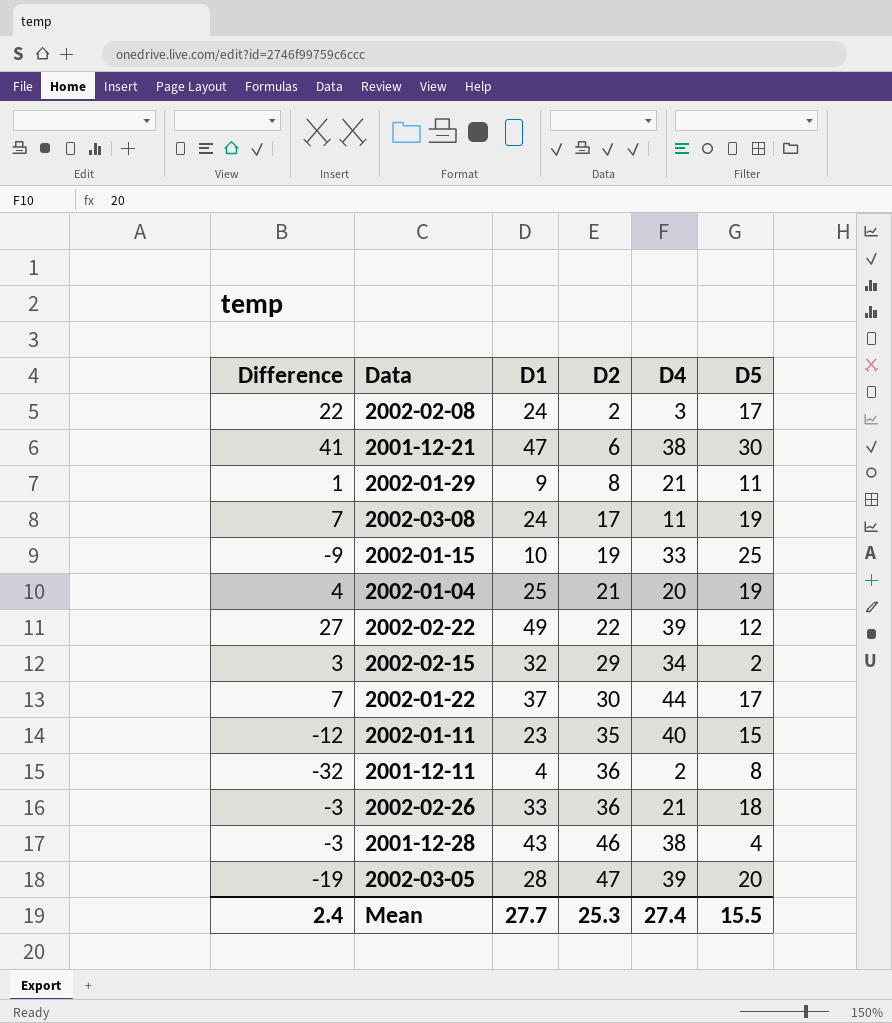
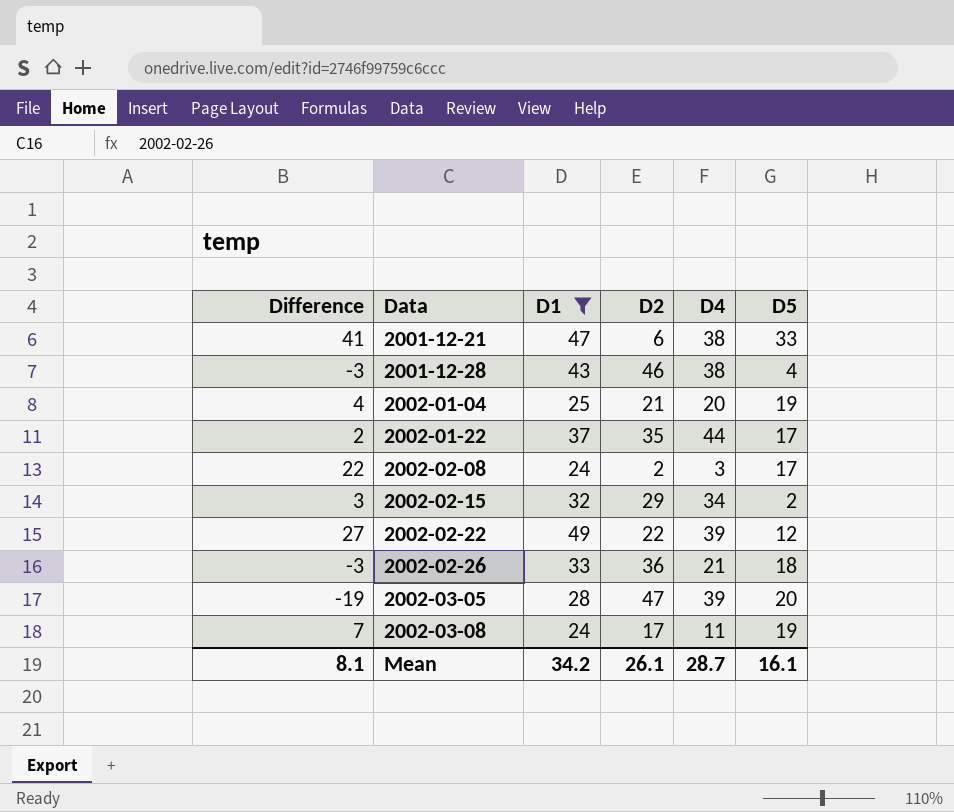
filter: none -> D1 >= 24
row order: D2 ascending -> Data ascending
2001-12-21 | D5: 30 -> 33
2002-01-22 | Difference: 7 -> 2
2002-01-22 | D2: 30 -> 35
Mean | Difference: 2.4 -> 8.1
Mean | D1: 27.7 -> 34.2
Mean | D2: 25.3 -> 26.1
Mean | D4: 27.4 -> 28.7
Mean | D5: 15.5 -> 16.1

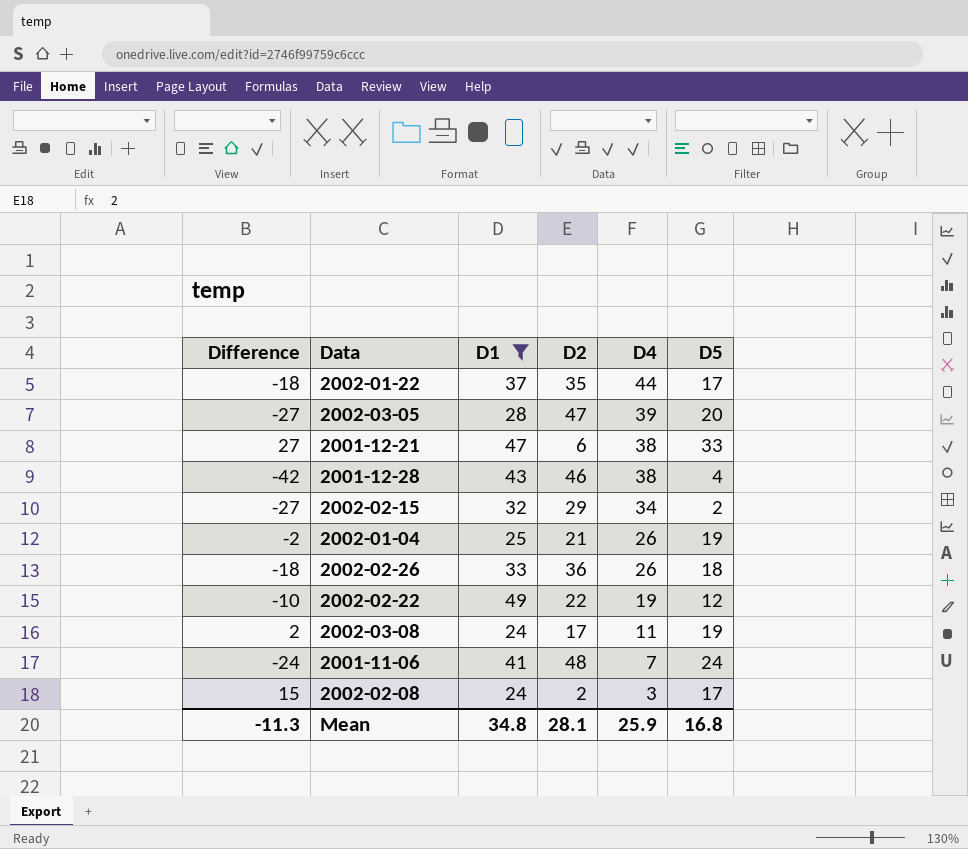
row order: Data ascending -> D4 descending
column Difference | formula: [D1] - [D2] -> [D5] - [D2]
2002-01-04 | D4: 20 -> 26
2002-02-26 | D4: 21 -> 26
2002-02-22 | D4: 39 -> 19
row 2001-11-06: none -> -24 | 41 | 48 | 7 | 24
Mean | Difference: 8.1 -> -11.3
Mean | D1: 34.2 -> 34.8
Mean | D2: 26.1 -> 28.1
Mean | D4: 28.7 -> 25.9
Mean | D5: 16.1 -> 16.8

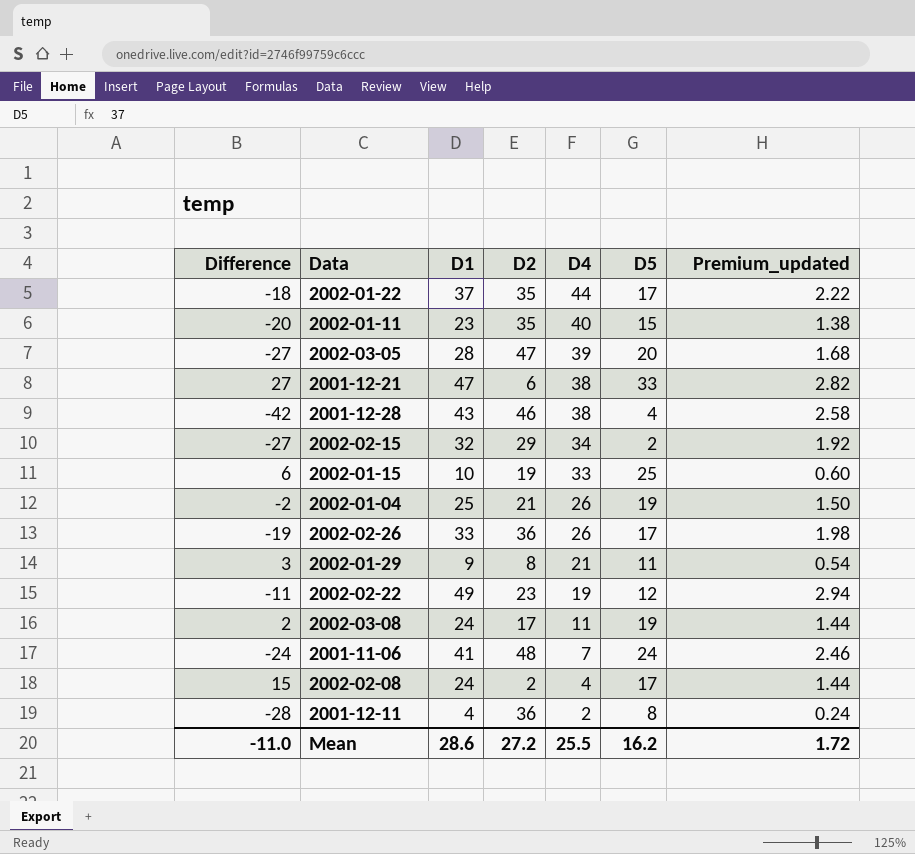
filter: D1 >= 24 -> none
column Premium_updated | formula: none -> [D1] * 0.06
2002-02-26 | Difference: -18 -> -19
2002-02-26 | D5: 18 -> 17
2002-02-22 | Difference: -10 -> -11
2002-02-22 | D2: 22 -> 23
2002-02-08 | D4: 3 -> 4
Mean | Difference: -11.3 -> -11.0
Mean | D1: 34.8 -> 28.6
Mean | D2: 28.1 -> 27.2
Mean | D4: 25.9 -> 25.5
Mean | D5: 16.8 -> 16.2

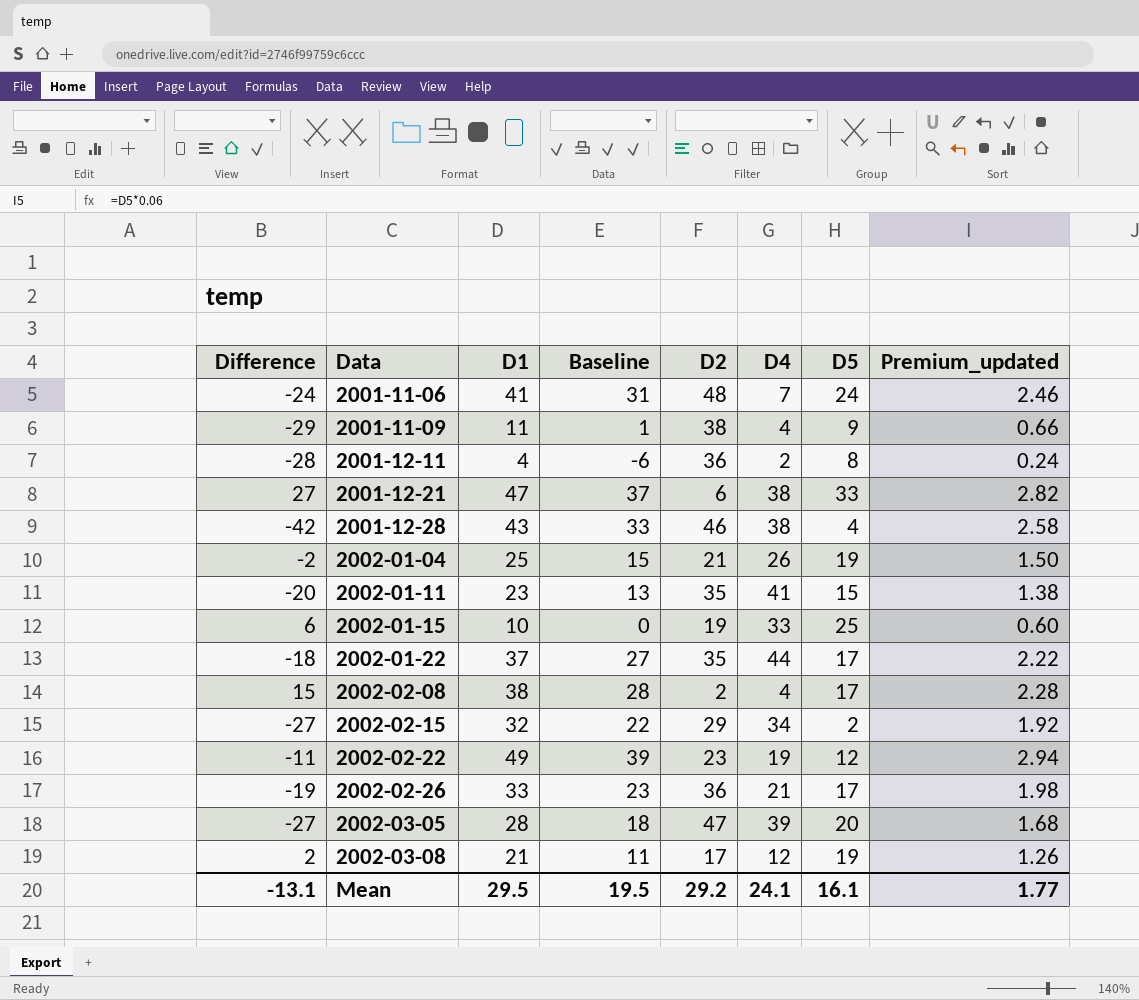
row order: D4 descending -> Data ascending
column Baseline | formula: none -> [D1] - 10
row 2002-01-29: 3 | 9 | 8 | 21 | 11 | 0.54 -> none
row 2001-11-09: none -> -29 | 11 | 1 | 38 | 4 | 9 | 0.66
2002-01-11 | D4: 40 -> 41
2002-02-08 | D1: 24 -> 38
2002-02-08 | Premium_updated: 1.44 -> 2.28
2002-02-26 | D4: 26 -> 21
2002-03-08 | D1: 24 -> 21
2002-03-08 | D4: 11 -> 12
2002-03-08 | Premium_updated: 1.44 -> 1.26
Mean | Difference: -11.0 -> -13.1
Mean | D1: 28.6 -> 29.5
Mean | D2: 27.2 -> 29.2
Mean | D4: 25.5 -> 24.1
Mean | D5: 16.2 -> 16.1
Mean | Premium_updated: 1.72 -> 1.77

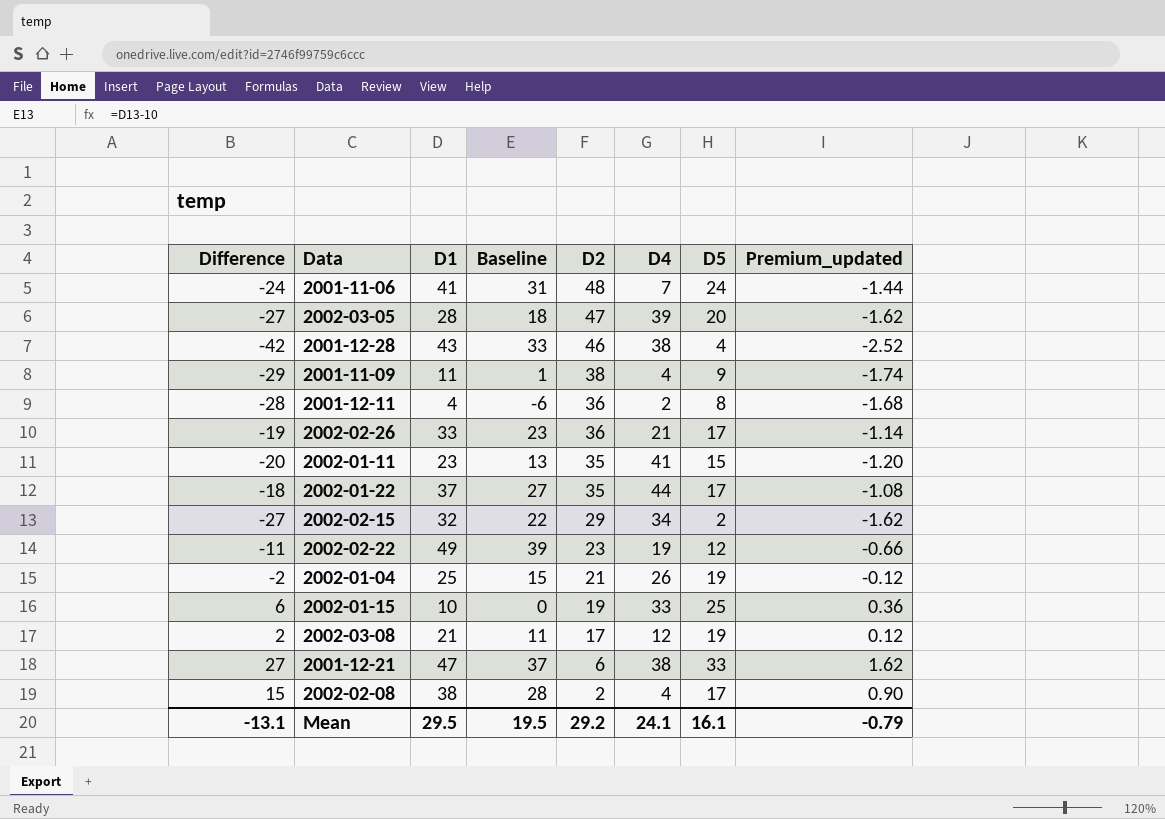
row order: Data ascending -> D2 descending
column Premium_updated | formula: [D1] * 0.06 -> [Difference] * 0.06
Mean | Premium_updated: 1.77 -> -0.79

